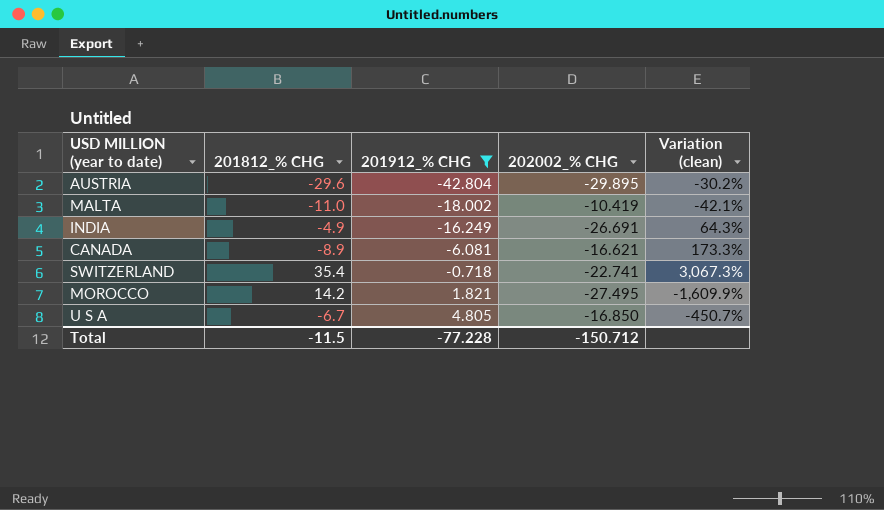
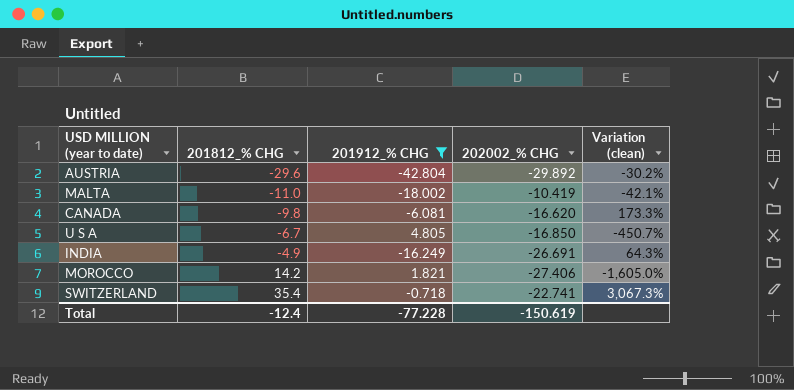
row order: 201912_% CHG ascending -> 201812_% CHG ascending
AUSTRIA | 202002_% CHG: -29.895 -> -29.892
CANADA | 201812_% CHG: -8.9 -> -9.8
CANADA | 202002_% CHG: -16.621 -> -16.620
MOROCCO | 202002_% CHG: -27.495 -> -27.406
MOROCCO | Variation (clean): -1,609.9% -> -1,605.0%
Total | 201812_% CHG: -11.5 -> -12.4
Total | 202002_% CHG: -150.712 -> -150.619

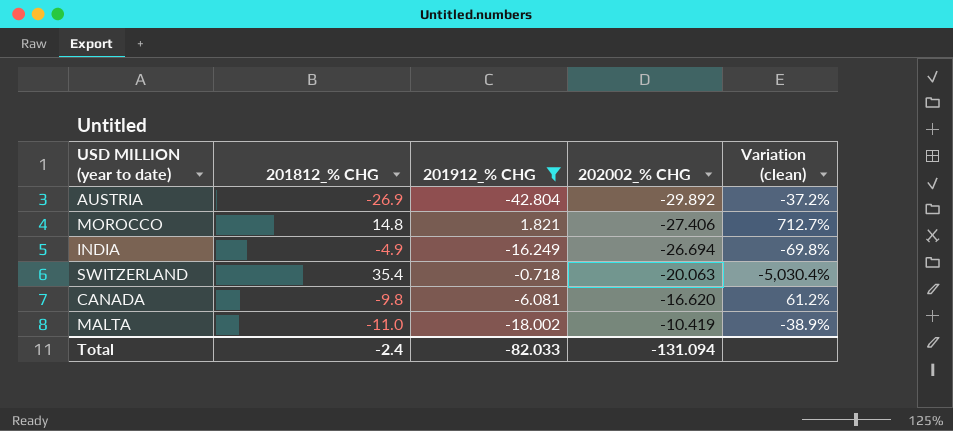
row order: 201812_% CHG ascending -> 202002_% CHG ascending
column Variation (clean) | formula: ([202002_% CHG] - [201912_% CHG]) / [201912_% CHG] -> ([201812_% CHG] - [201912_% CHG]) / [201912_% CHG]
row U S A: -6.7 | 4.805 | -16.850 | -450.7% -> none
AUSTRIA | 201812_% CHG: -29.6 -> -26.9
MOROCCO | 201812_% CHG: 14.2 -> 14.8
INDIA | 202002_% CHG: -26.691 -> -26.694
SWITZERLAND | 202002_% CHG: -22.741 -> -20.063
Total | 201812_% CHG: -12.4 -> -2.4
Total | 201912_% CHG: -77.228 -> -82.033
Total | 202002_% CHG: -150.619 -> -131.094

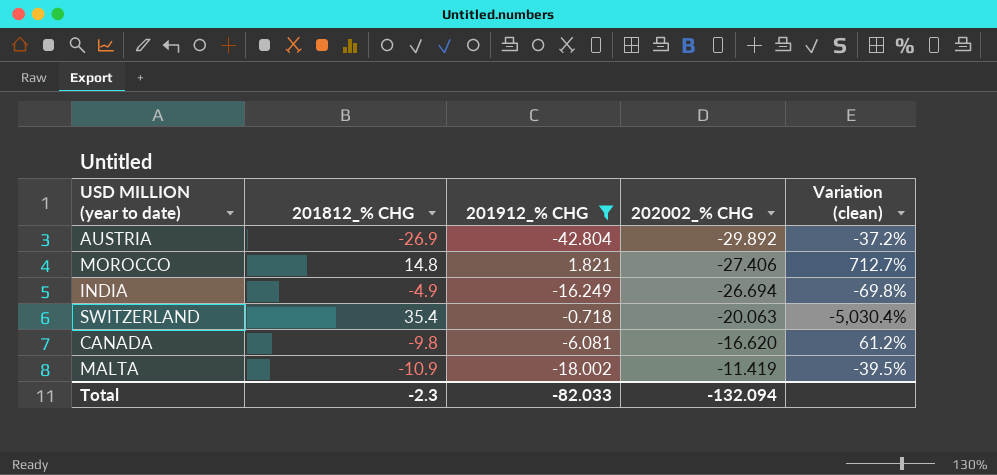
MALTA | 201812_% CHG: -11.0 -> -10.9
MALTA | 202002_% CHG: -10.419 -> -11.419
MALTA | Variation (clean): -38.9% -> -39.5%
Total | 201812_% CHG: -2.4 -> -2.3
Total | 202002_% CHG: -131.094 -> -132.094

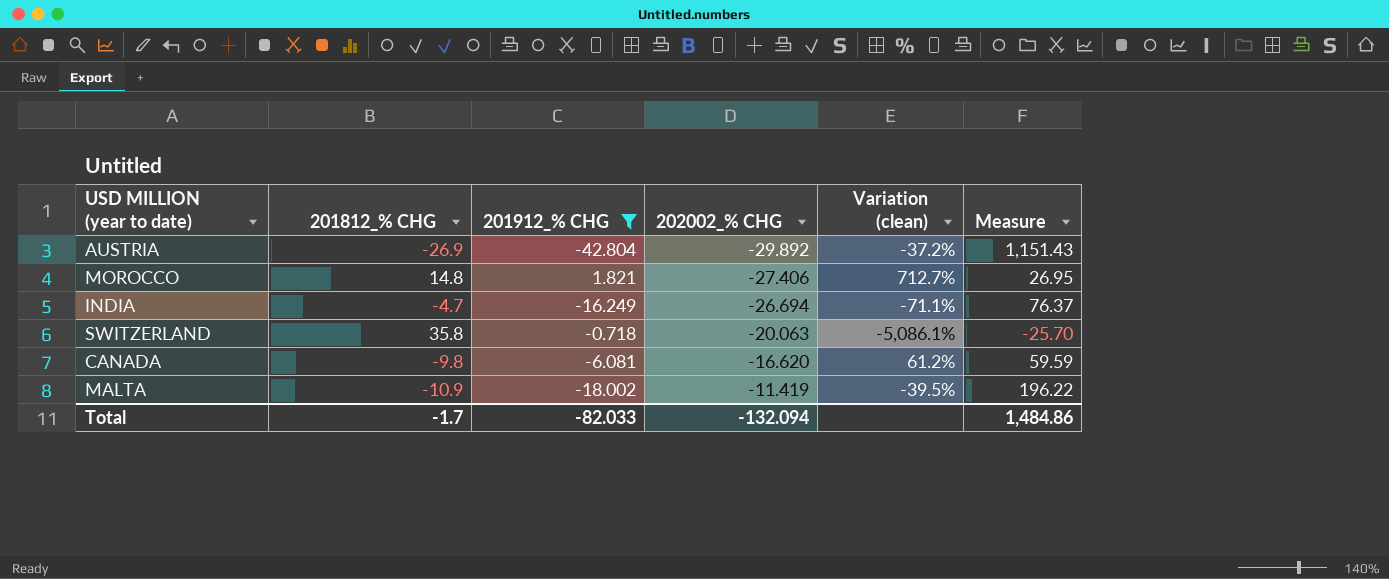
column Measure | formula: none -> [201812_% CHG] * [201912_% CHG]
INDIA | 201812_% CHG: -4.9 -> -4.7
INDIA | Variation (clean): -69.8% -> -71.1%
SWITZERLAND | 201812_% CHG: 35.4 -> 35.8
SWITZERLAND | Variation (clean): -5,030.4% -> -5,086.1%
Total | 201812_% CHG: -2.3 -> -1.7

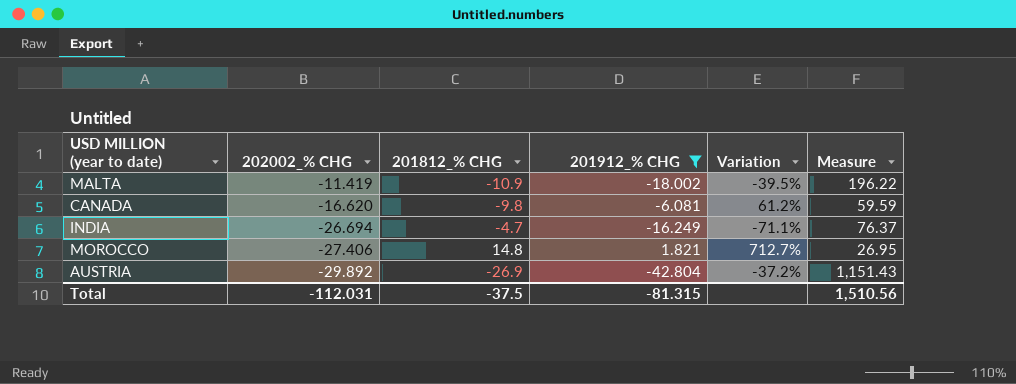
row order: 202002_% CHG ascending -> 202002_% CHG descending
column 202002_% CHG | position: 4 -> 2
column name: Variation (clean) -> Variation
row SWITZERLAND: 35.8 | -0.718 | -20.063 | -5,086.1% | -25.70 -> none
Total | 202002_% CHG: -132.094 -> -112.031
Total | 201812_% CHG: -1.7 -> -37.5
Total | 201912_% CHG: -82.033 -> -81.315
Total | Measure: 1,484.86 -> 1,510.56

